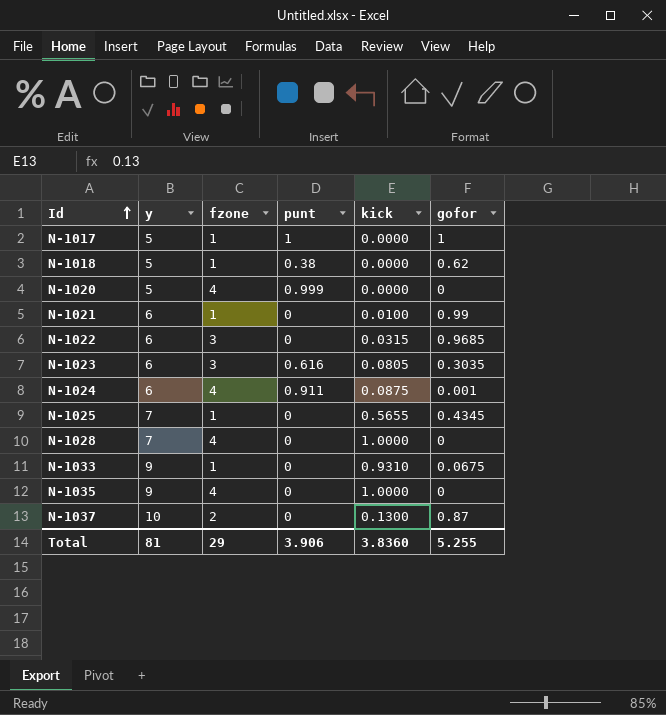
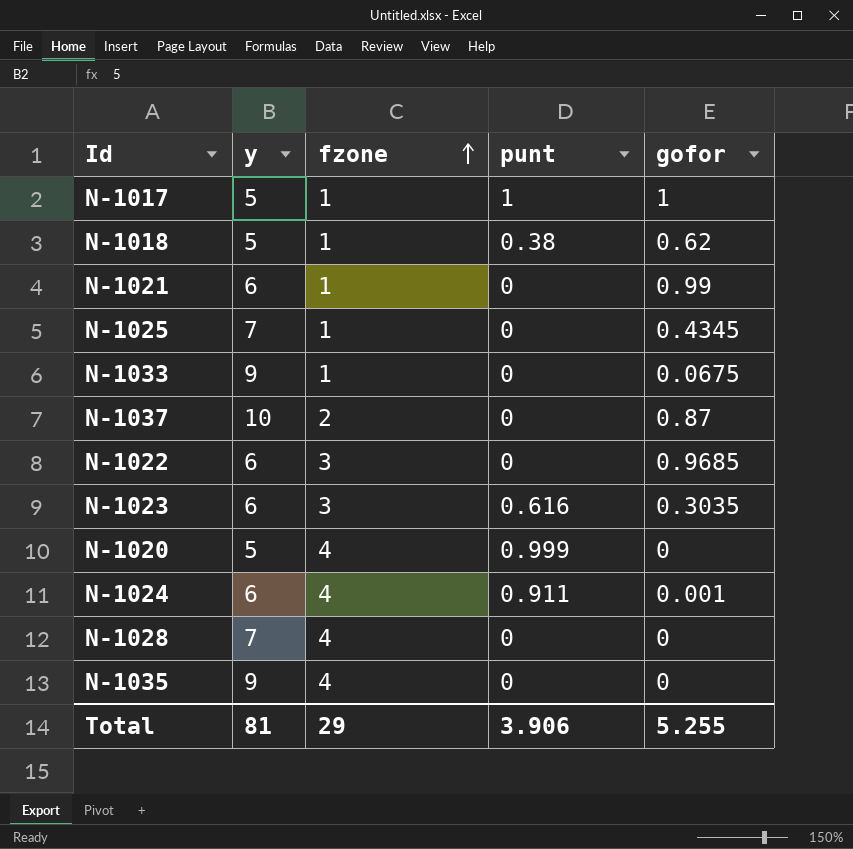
row order: Id ascending -> fzone ascending
column kick | position: 5 -> none

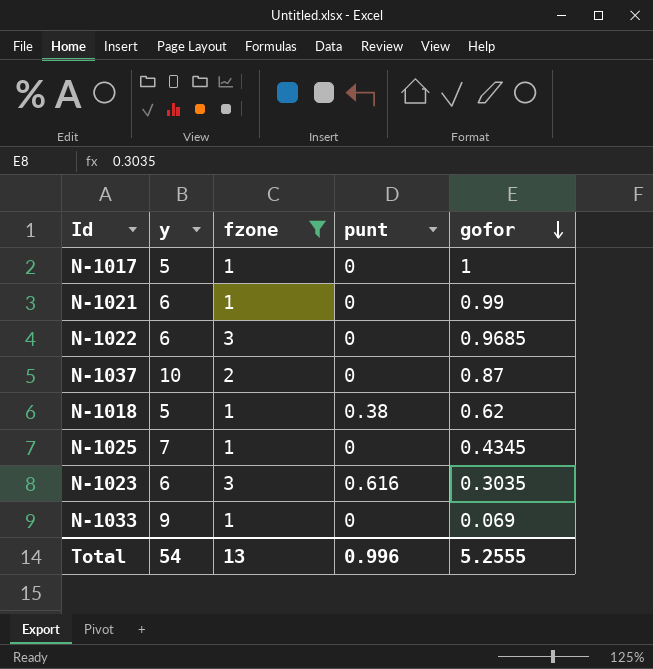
filter: none -> fzone != 4
row order: fzone ascending -> gofor descending
N-1017 | punt: 1 -> 0
N-1033 | gofor: 0.0675 -> 0.069
Total | y: 81 -> 54
Total | fzone: 29 -> 13
Total | punt: 3.906 -> 0.996
Total | gofor: 5.255 -> 5.2555

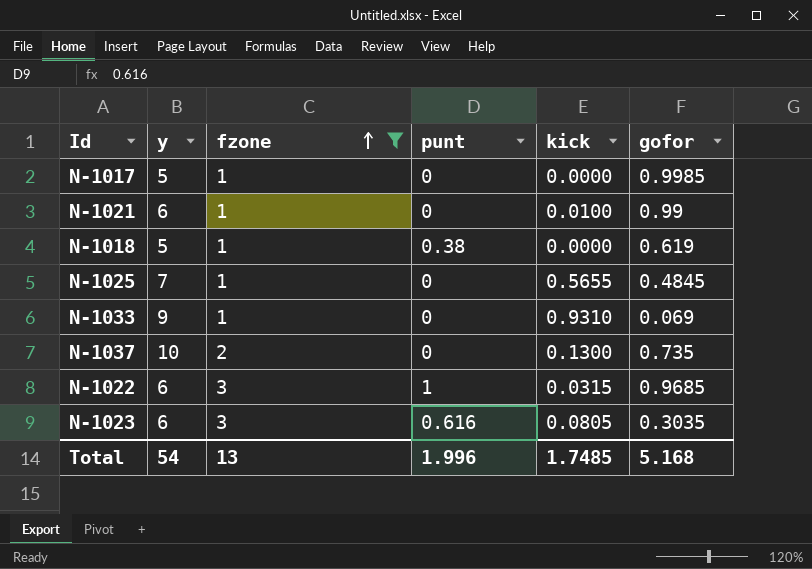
row order: gofor descending -> fzone ascending
column kick | position: none -> 5
N-1017 | gofor: 1 -> 0.9985
N-1018 | gofor: 0.62 -> 0.619
N-1025 | gofor: 0.4345 -> 0.4845
N-1037 | gofor: 0.87 -> 0.735
N-1022 | punt: 0 -> 1
Total | punt: 0.996 -> 1.996
Total | gofor: 5.2555 -> 5.168

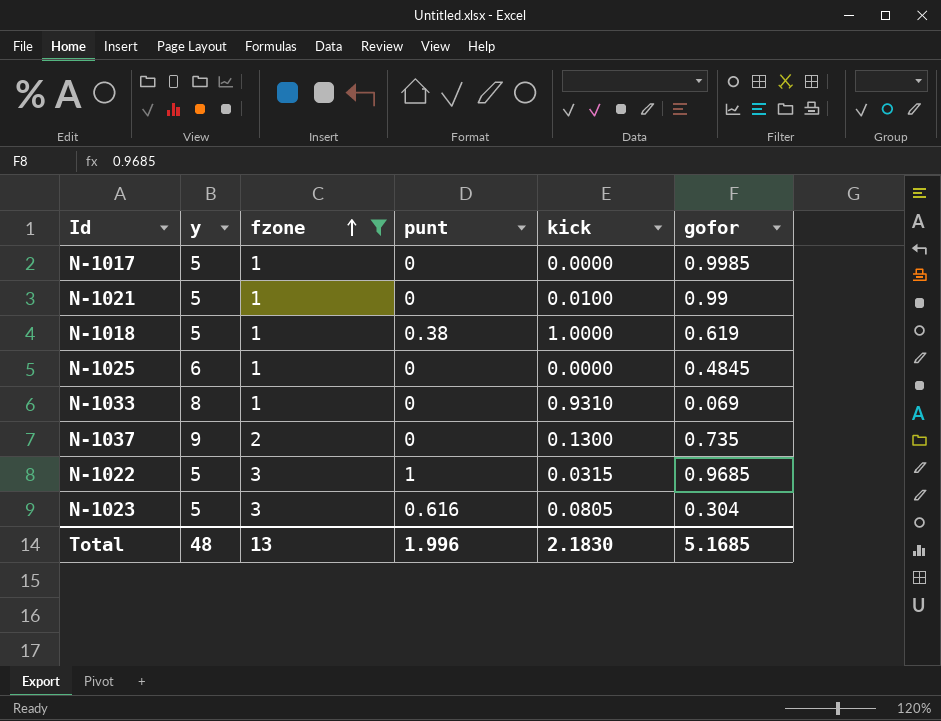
N-1021 | y: 6 -> 5
N-1018 | kick: 0.0000 -> 1.0000
N-1025 | y: 7 -> 6
N-1025 | kick: 0.5655 -> 0.0000
N-1033 | y: 9 -> 8
N-1037 | y: 10 -> 9
N-1022 | y: 6 -> 5
N-1023 | y: 6 -> 5
N-1023 | gofor: 0.3035 -> 0.304
Total | y: 54 -> 48
Total | kick: 1.7485 -> 2.1830
Total | gofor: 5.168 -> 5.1685

